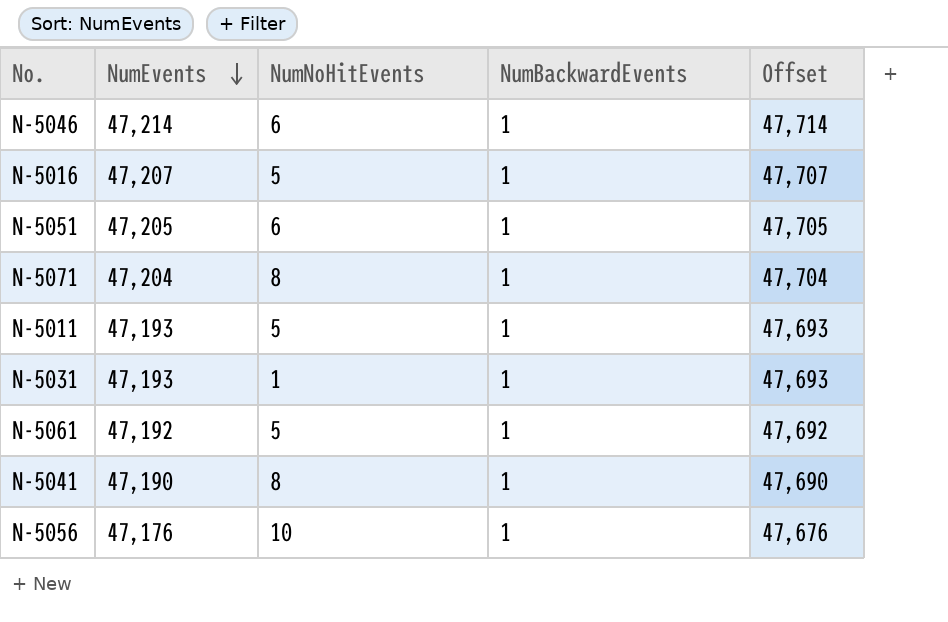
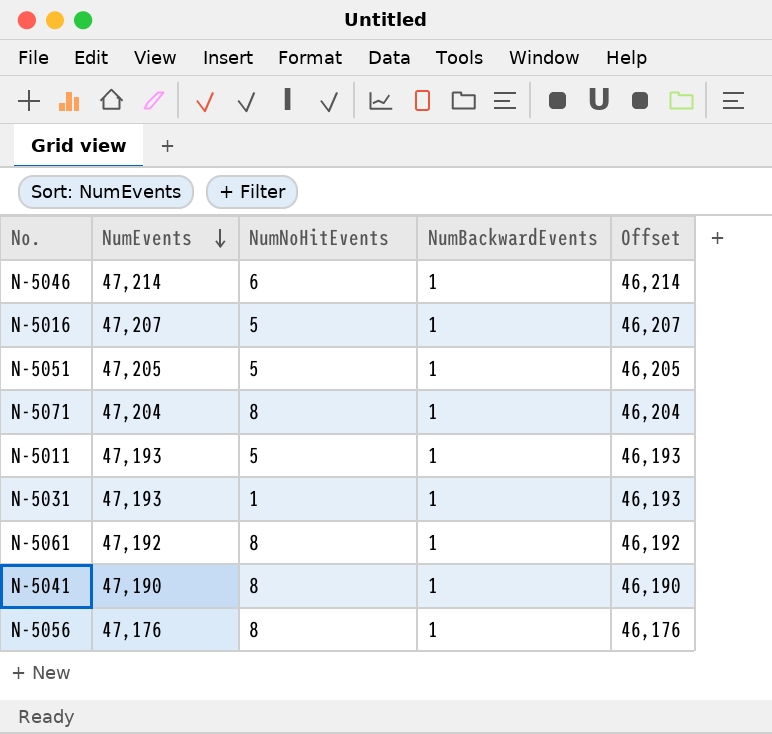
column Offset | formula: [NumEvents] + 500 -> [NumEvents] - 1000
N-5051 | NumNoHitEvents: 6 -> 5
N-5061 | NumNoHitEvents: 5 -> 8
N-5056 | NumNoHitEvents: 10 -> 8

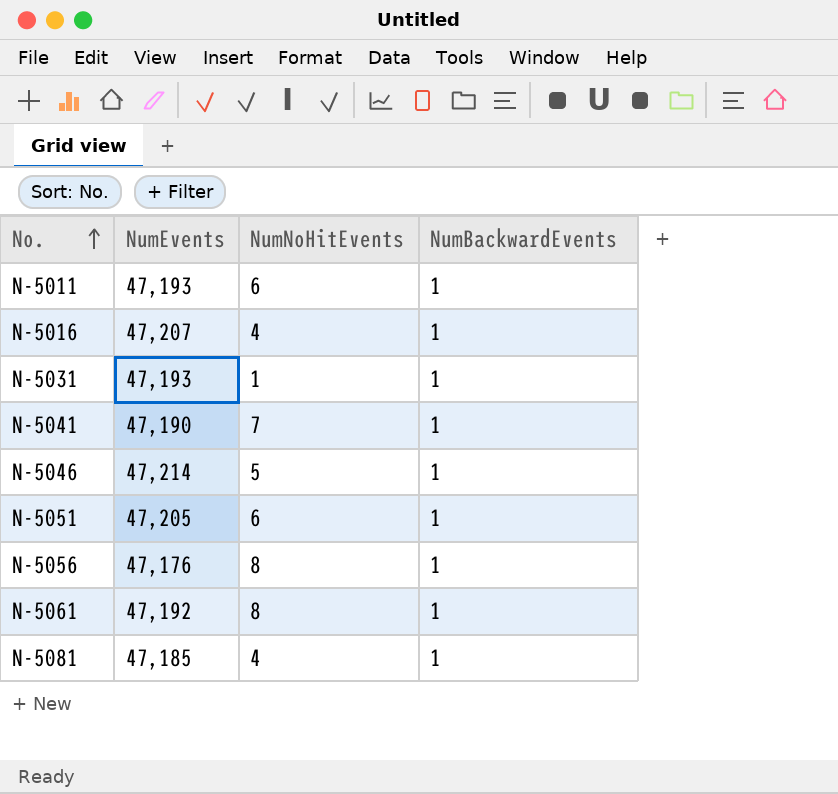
row order: NumEvents descending -> No. ascending
column Offset | formula: [NumEvents] - 1000 -> none
row N-5071: 47,204 | 8 | 1 | 46,204 -> none
N-5011 | NumNoHitEvents: 5 -> 6
N-5016 | NumNoHitEvents: 5 -> 4
N-5041 | NumNoHitEvents: 8 -> 7
N-5046 | NumNoHitEvents: 6 -> 5
N-5051 | NumNoHitEvents: 5 -> 6
row N-5081: none -> 47,185 | 4 | 1

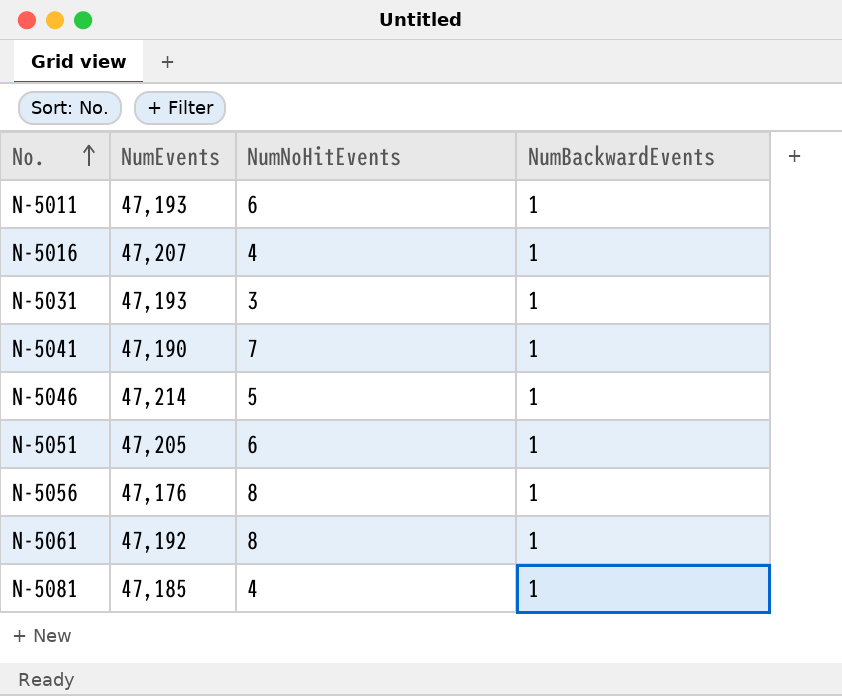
N-5031 | NumNoHitEvents: 1 -> 3

